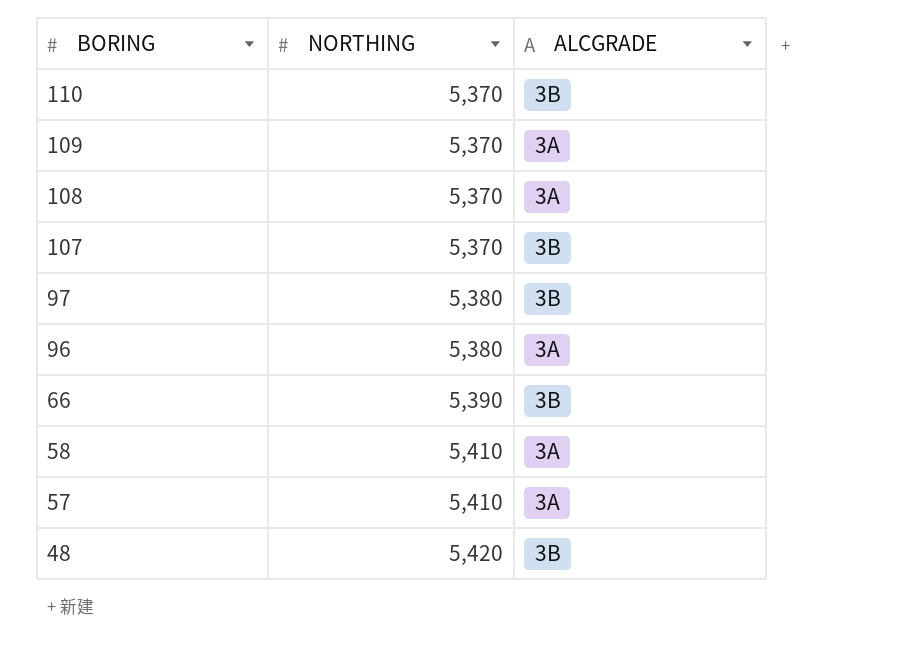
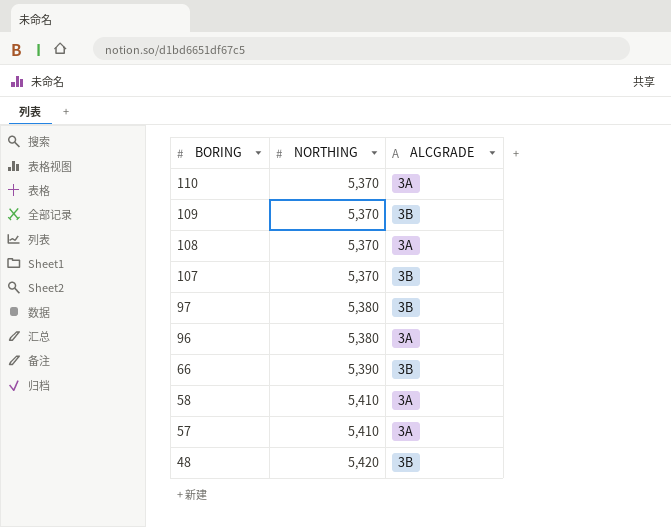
110 | ALCGRADE: 3B -> 3A
109 | ALCGRADE: 3A -> 3B

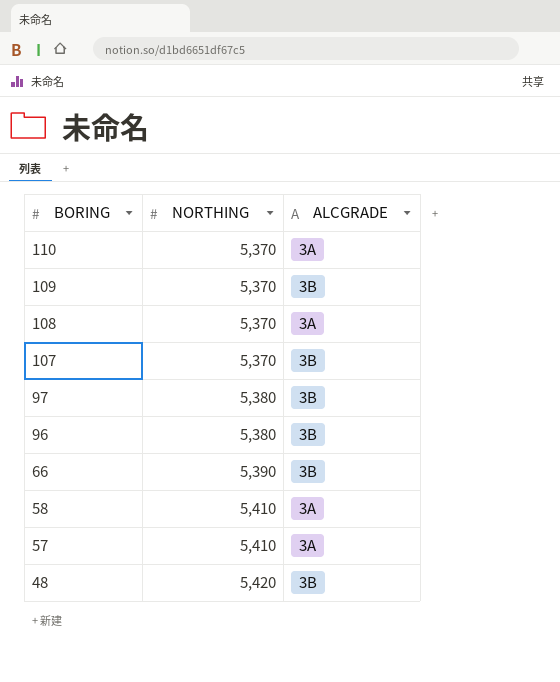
96 | ALCGRADE: 3A -> 3B

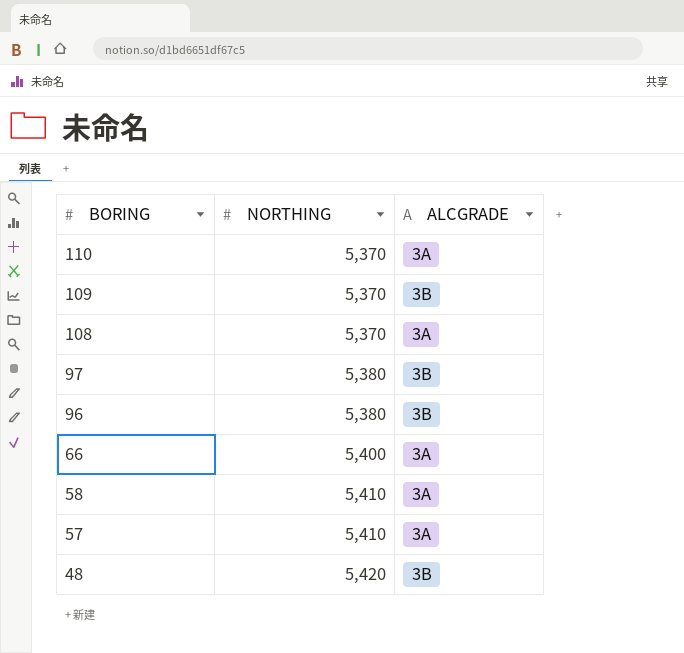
row 107: 5,370 | 3B -> none
66 | NORTHING: 5,390 -> 5,400
66 | ALCGRADE: 3B -> 3A

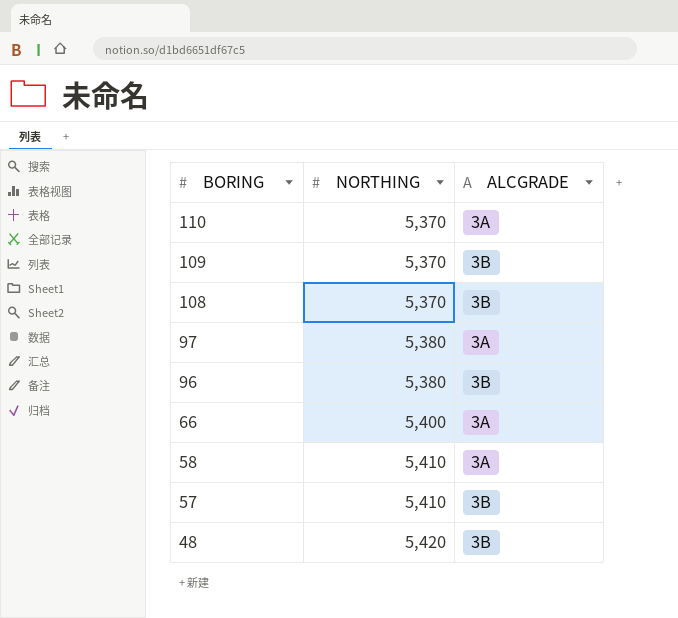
108 | ALCGRADE: 3A -> 3B
97 | ALCGRADE: 3B -> 3A
57 | ALCGRADE: 3A -> 3B

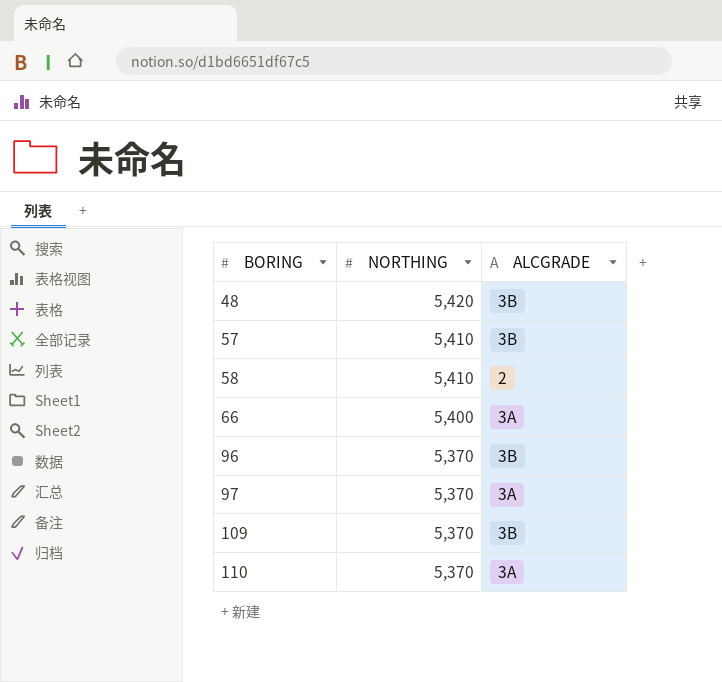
row order: BORING descending -> BORING ascending
row 108: 5,370 | 3B -> none
58 | ALCGRADE: 3A -> 2
96 | NORTHING: 5,380 -> 5,370
97 | NORTHING: 5,380 -> 5,370

